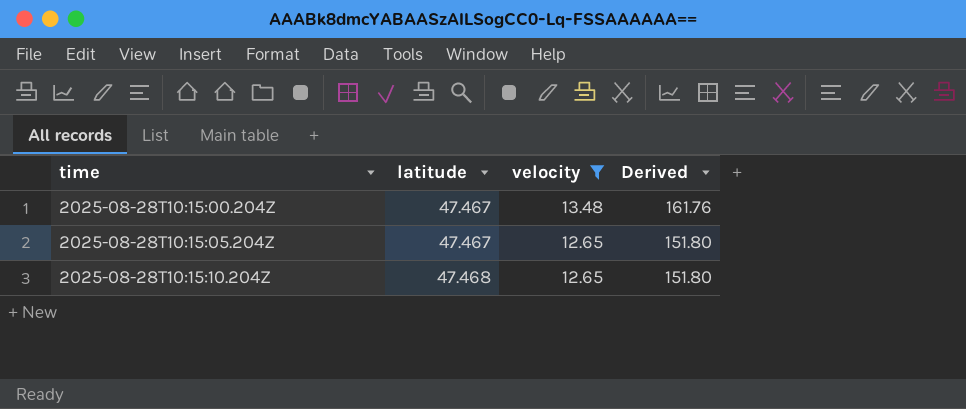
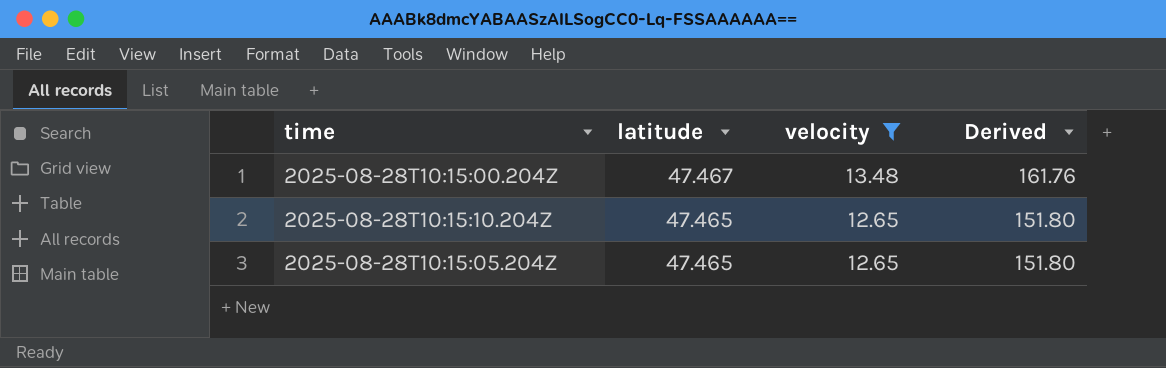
row order: time ascending -> latitude descending
2025-08-28T10:15:10.204Z | latitude: 47.468 -> 47.465
2025-08-28T10:15:05.204Z | latitude: 47.467 -> 47.465

